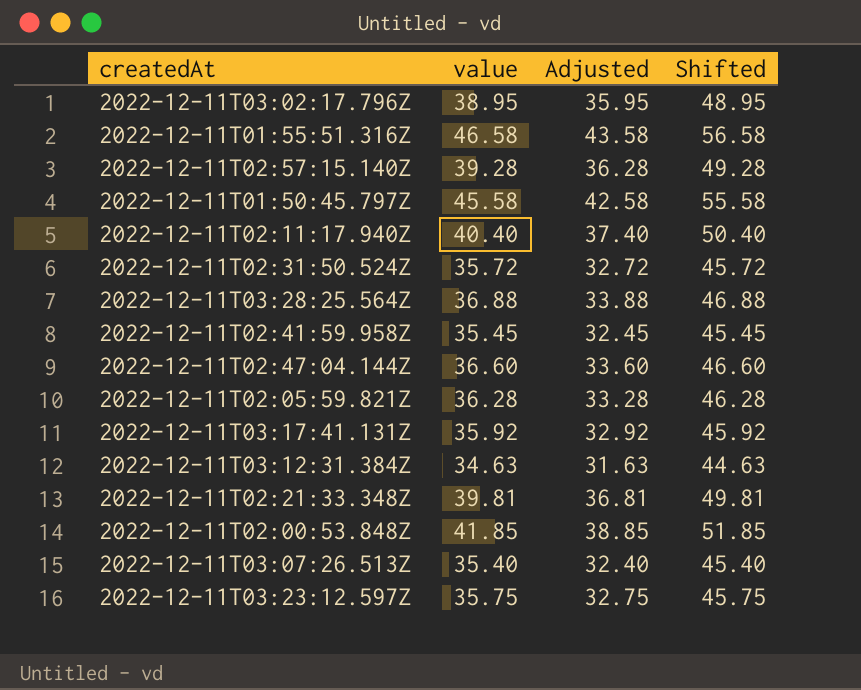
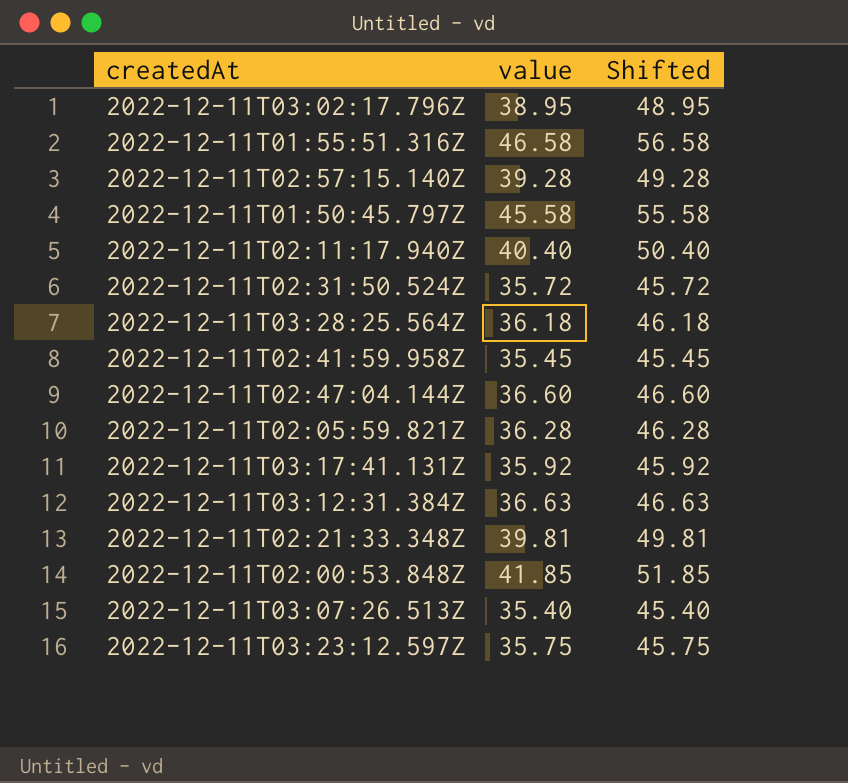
column Adjusted | formula: [value] - 3 -> none
2022-12-11T03:28:25.564Z | value: 36.88 -> 36.18
2022-12-11T03:28:25.564Z | Shifted: 46.88 -> 46.18
2022-12-11T03:12:31.384Z | value: 34.63 -> 36.63
2022-12-11T03:12:31.384Z | Shifted: 44.63 -> 46.63

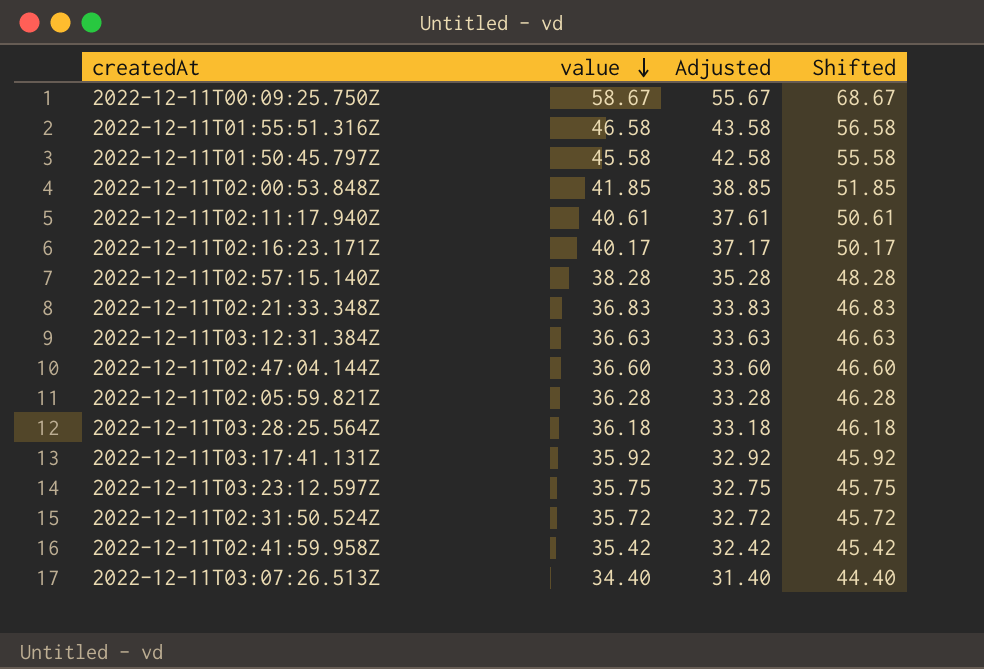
row order: none -> value descending
column Adjusted | formula: none -> [value] - 3
row 2022-12-11T03:02:17.796Z: 38.95 | 48.95 -> none
row 2022-12-11T00:09:25.750Z: none -> 58.67 | 55.67 | 68.67
2022-12-11T02:11:17.940Z | value: 40.40 -> 40.61
2022-12-11T02:11:17.940Z | Shifted: 50.40 -> 50.61
row 2022-12-11T02:16:23.171Z: none -> 40.17 | 37.17 | 50.17
2022-12-11T02:57:15.140Z | value: 39.28 -> 38.28
2022-12-11T02:57:15.140Z | Shifted: 49.28 -> 48.28
2022-12-11T02:21:33.348Z | value: 39.81 -> 36.83
2022-12-11T02:21:33.348Z | Shifted: 49.81 -> 46.83
2022-12-11T02:41:59.958Z | value: 35.45 -> 35.42
2022-12-11T02:41:59.958Z | Shifted: 45.45 -> 45.42
2022-12-11T03:07:26.513Z | value: 35.40 -> 34.40
2022-12-11T03:07:26.513Z | Shifted: 45.40 -> 44.40

